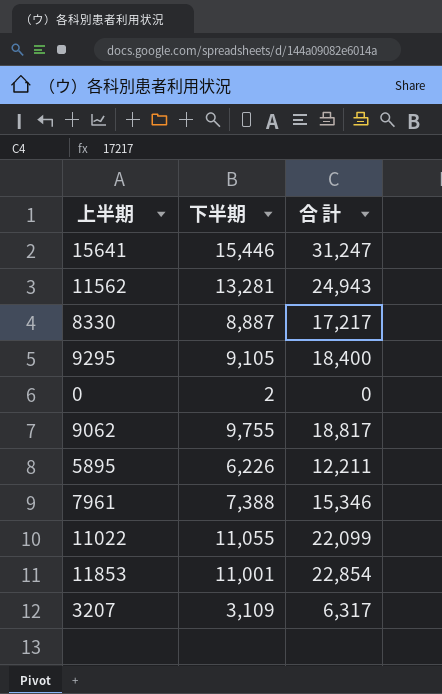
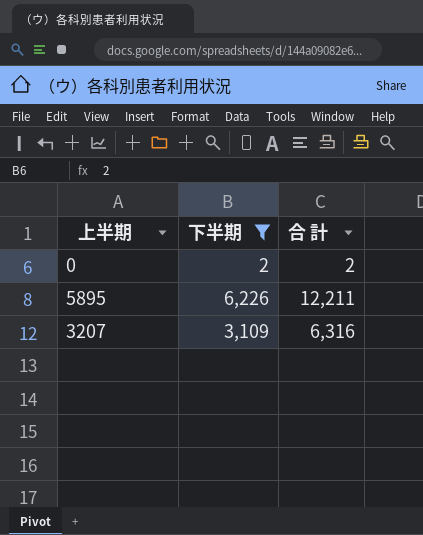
filter: none -> 下半期 <= 6,226
0 | 合 計: 0 -> 2
3207 | 合 計: 6,317 -> 6,316

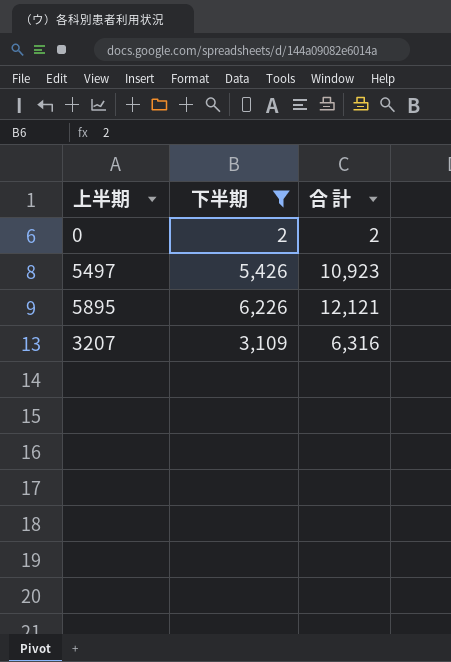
row 5497: none -> 5,426 | 10,923
5895 | 合 計: 12,211 -> 12,121

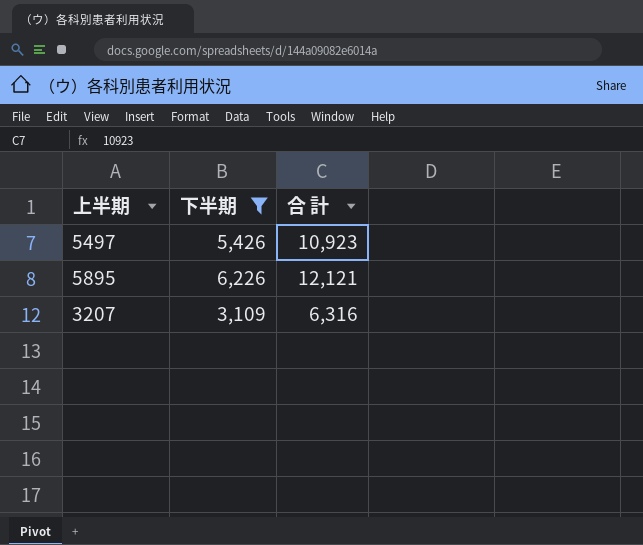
row 0: 2 | 2 -> none

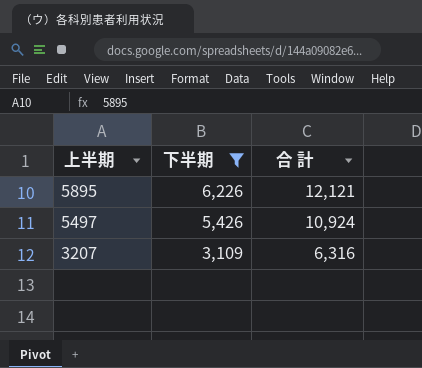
row order: none -> 上半期 descending
5497 | 合 計: 10,923 -> 10,924

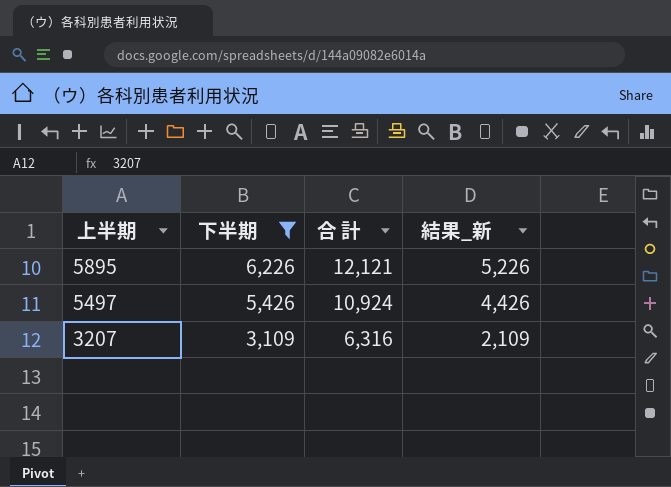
column 結果_新 | formula: none -> [下半期] - 1000

